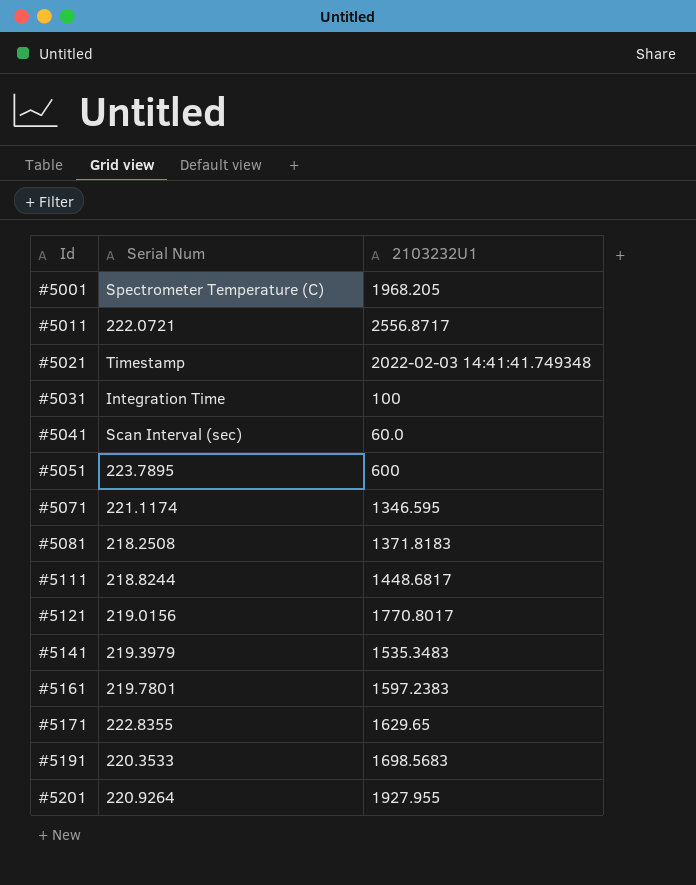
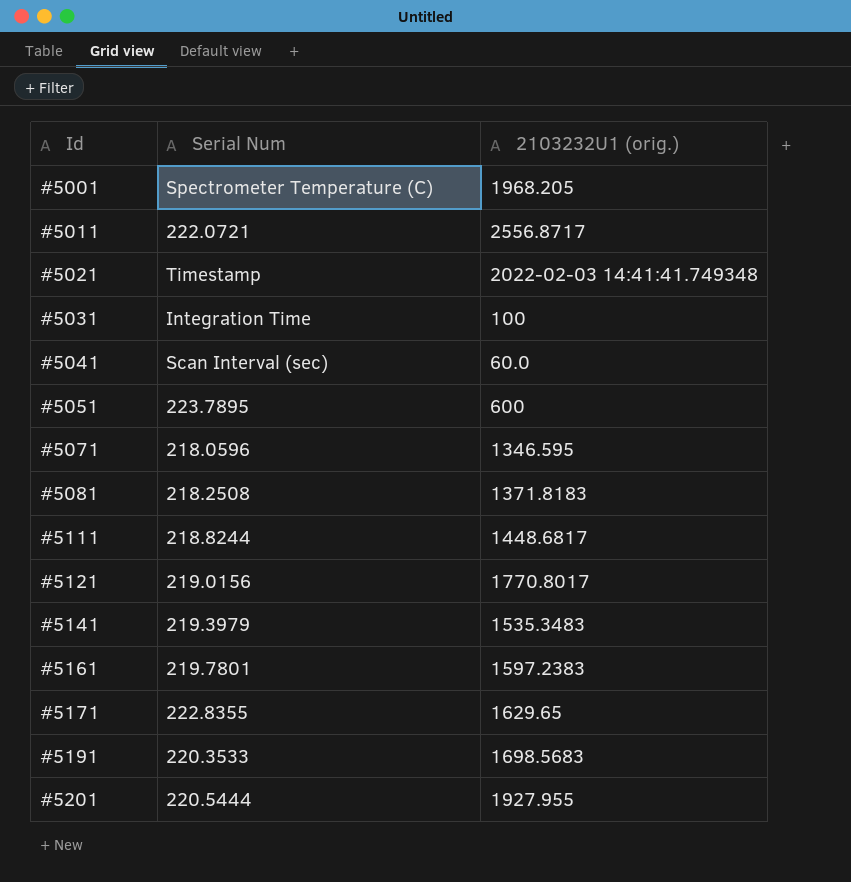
column name: 2103232U1 -> 2103232U1 (orig.)
#5071 | Serial Num: 221.1174 -> 218.0596
#5201 | Serial Num: 220.9264 -> 220.5444

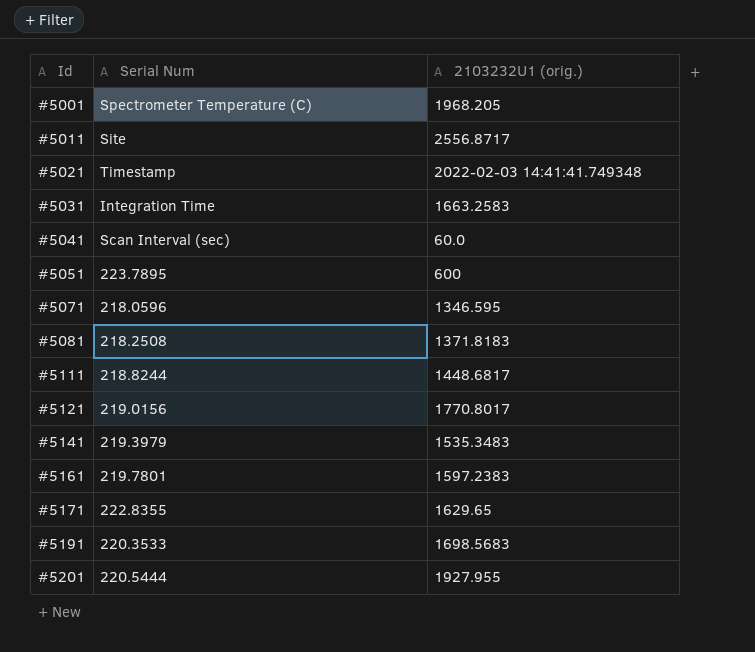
#5011 | Serial Num: 222.0721 -> Site
#5031 | 2103232U1 (orig.): 100 -> 1663.2583

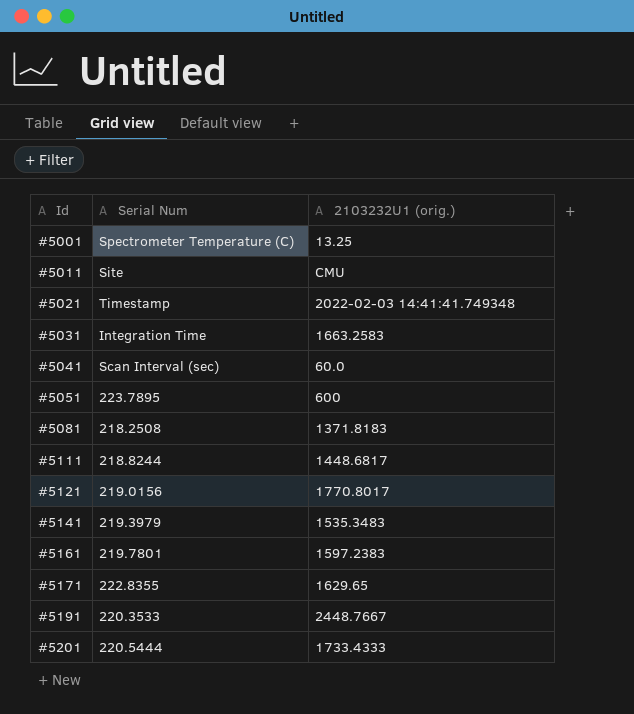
row #5071: 218.0596 | 1346.595 -> none
#5001 | 2103232U1 (orig.): 1968.205 -> 13.25
#5011 | 2103232U1 (orig.): 2556.8717 -> CMU
#5191 | 2103232U1 (orig.): 1698.5683 -> 2448.7667
#5201 | 2103232U1 (orig.): 1927.955 -> 1733.4333

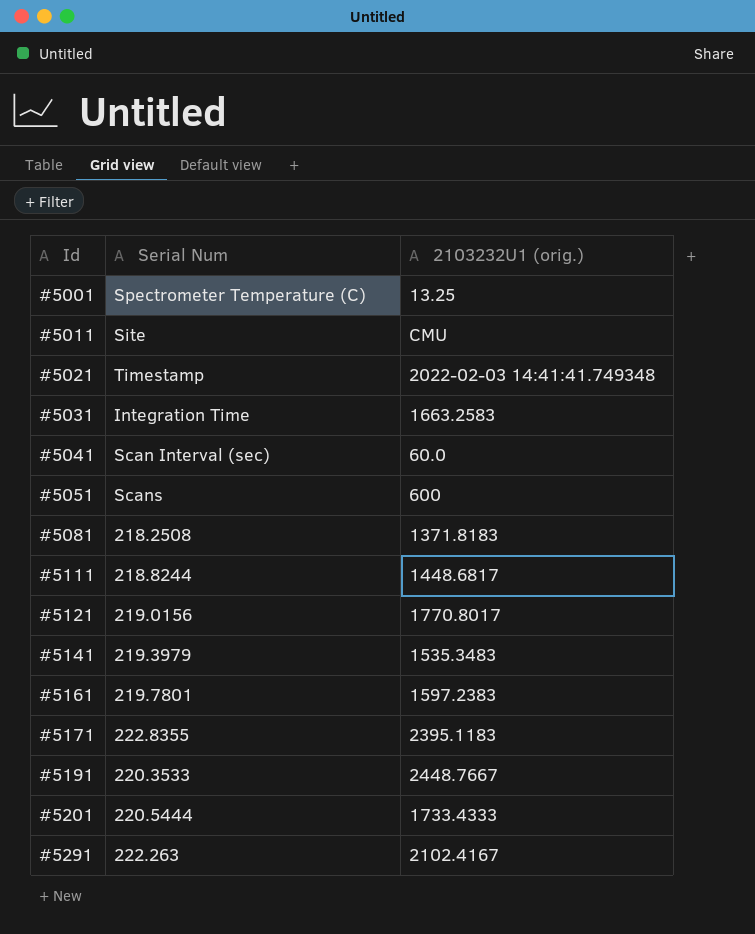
#5051 | Serial Num: 223.7895 -> Scans
#5171 | 2103232U1 (orig.): 1629.65 -> 2395.1183
row #5291: none -> 222.263 | 2102.4167

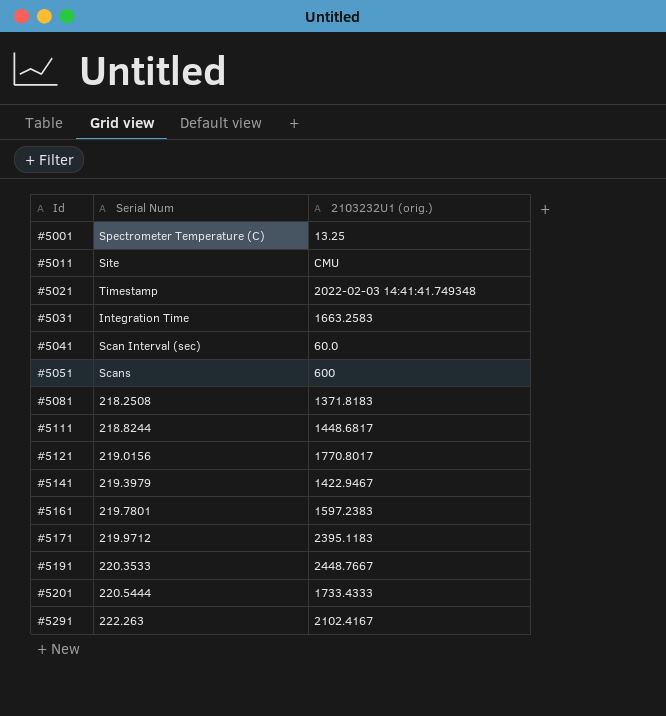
#5141 | 2103232U1 (orig.): 1535.3483 -> 1422.9467
#5171 | Serial Num: 222.8355 -> 219.9712

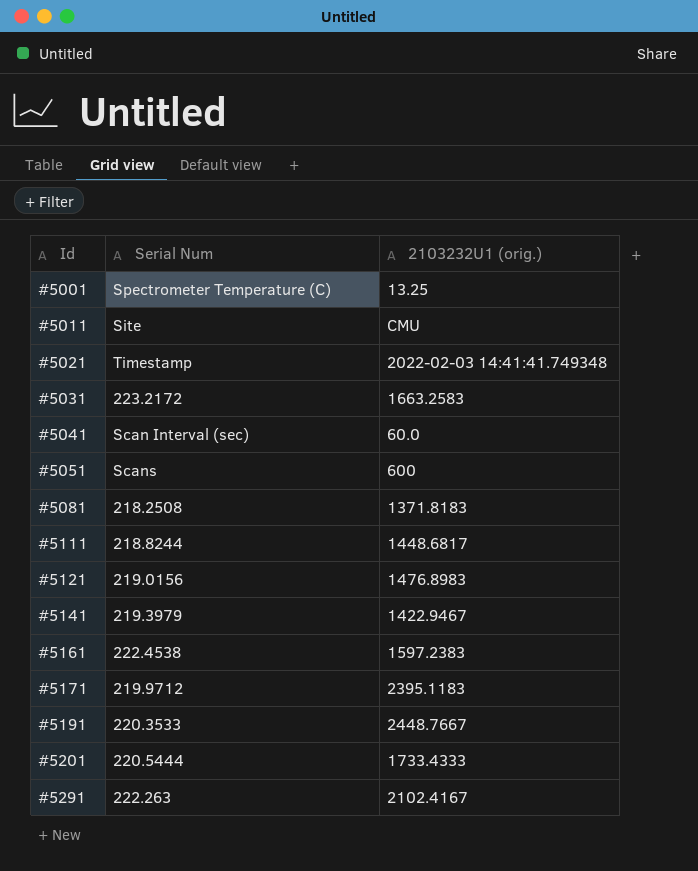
#5031 | Serial Num: Integration Time -> 223.2172
#5121 | 2103232U1 (orig.): 1770.8017 -> 1476.8983
#5161 | Serial Num: 219.7801 -> 222.4538

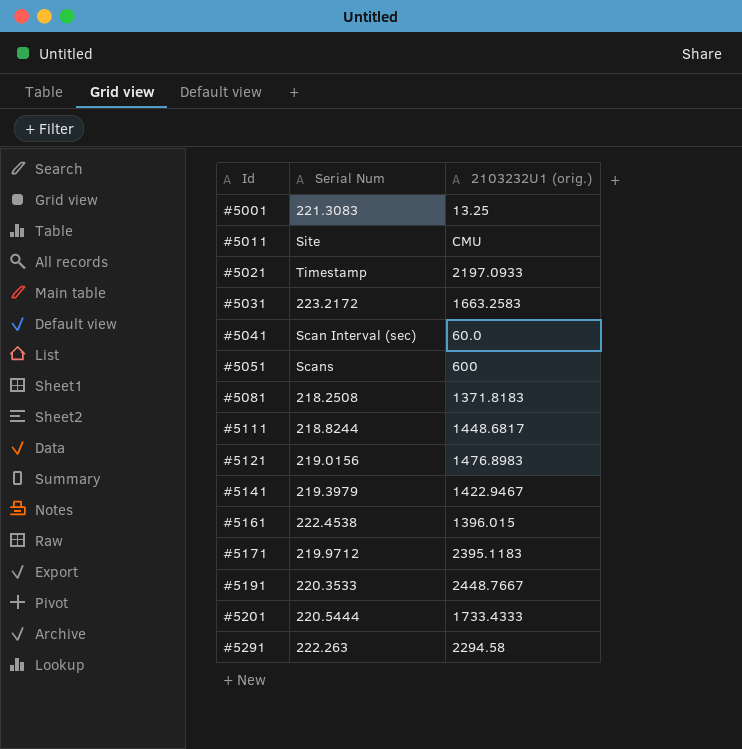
#5001 | Serial Num: Spectrometer Temperature (C) -> 221.3083
#5021 | 2103232U1 (orig.): 2022-02-03 14:41:41.749348 -> 2197.0933
#5161 | 2103232U1 (orig.): 1597.2383 -> 1396.015
#5291 | 2103232U1 (orig.): 2102.4167 -> 2294.58

